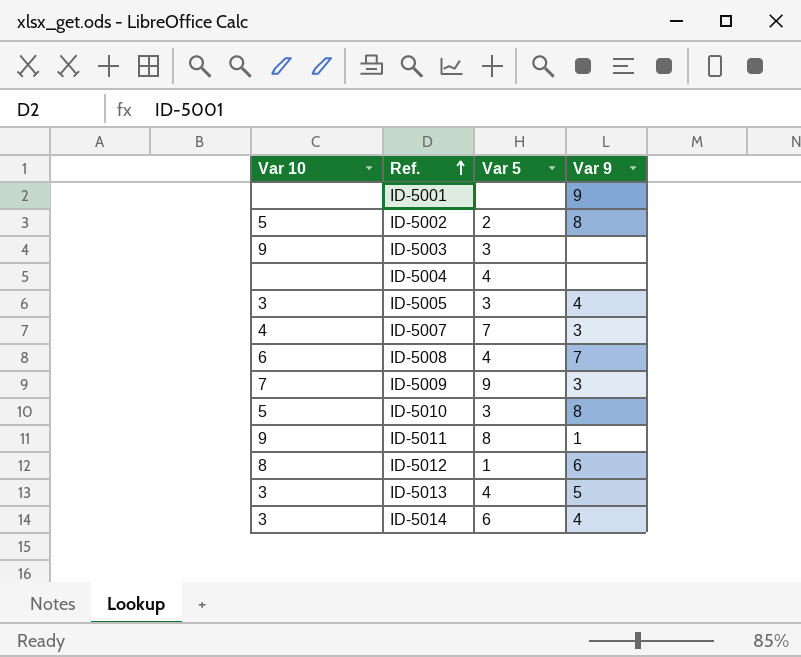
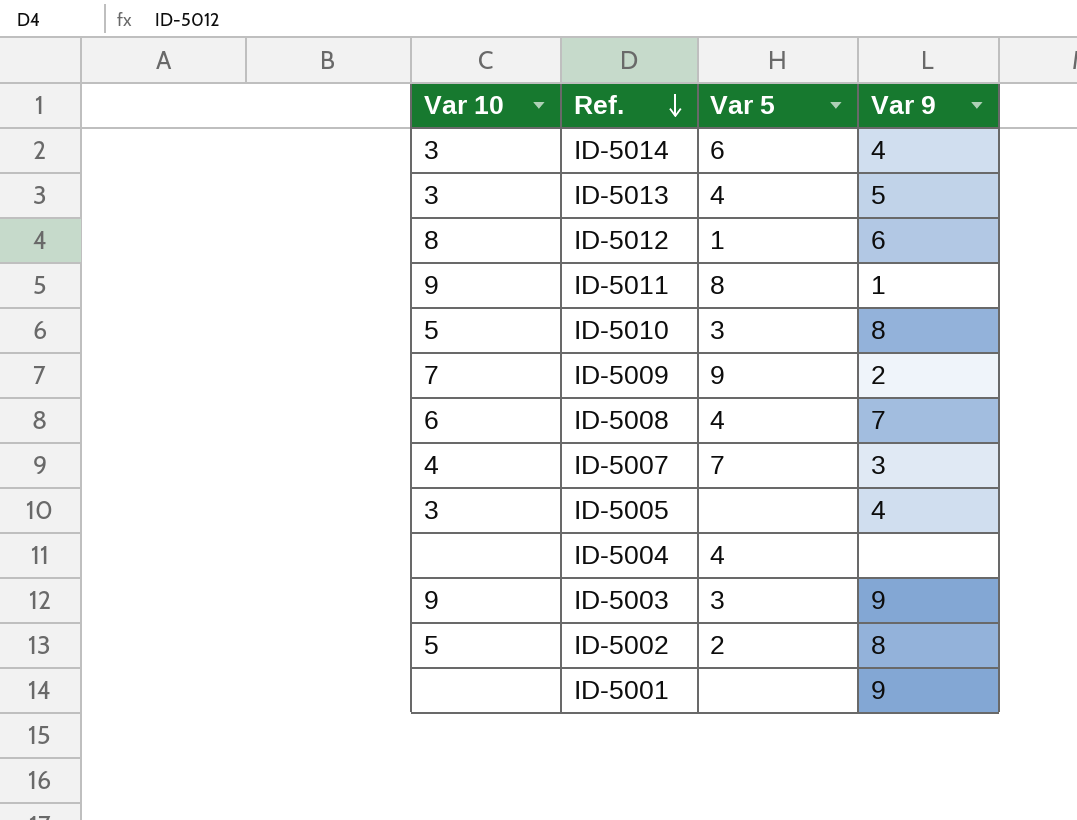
row order: Ref. ascending -> Ref. descending
ID-5009 | Var 9: 3 -> 2
ID-5005 | Var 5: 3 -> none
ID-5003 | Var 9: none -> 9

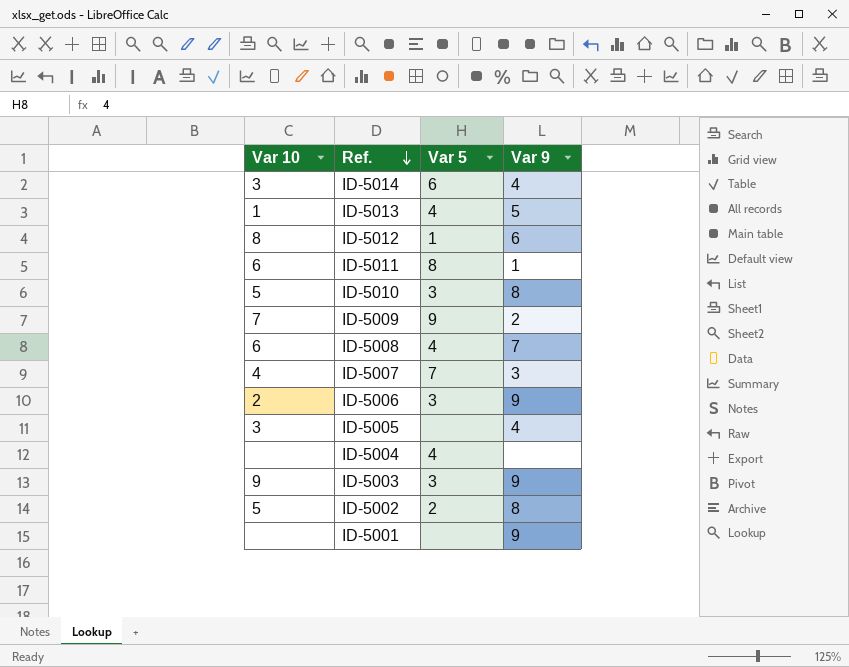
ID-5013 | Var 10: 3 -> 1
ID-5011 | Var 10: 9 -> 6
row ID-5006: none -> 2 | 3 | 9

